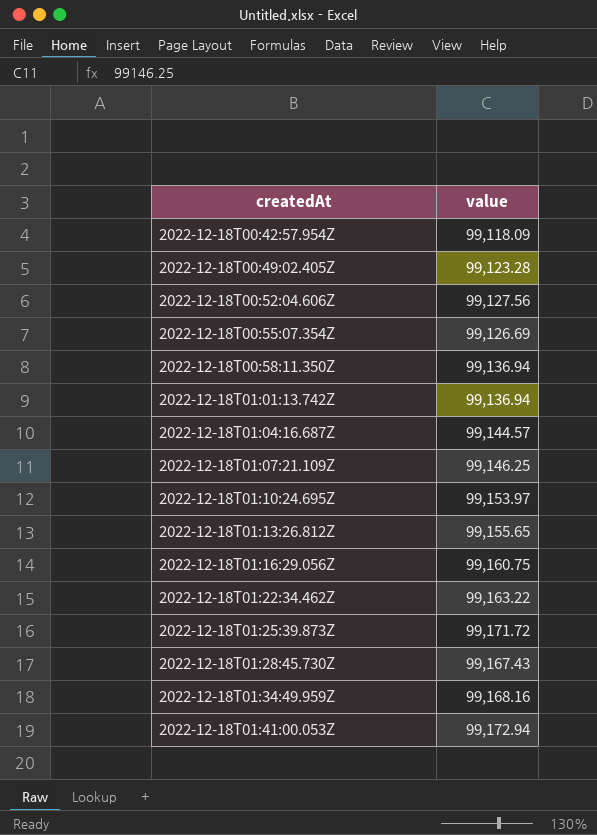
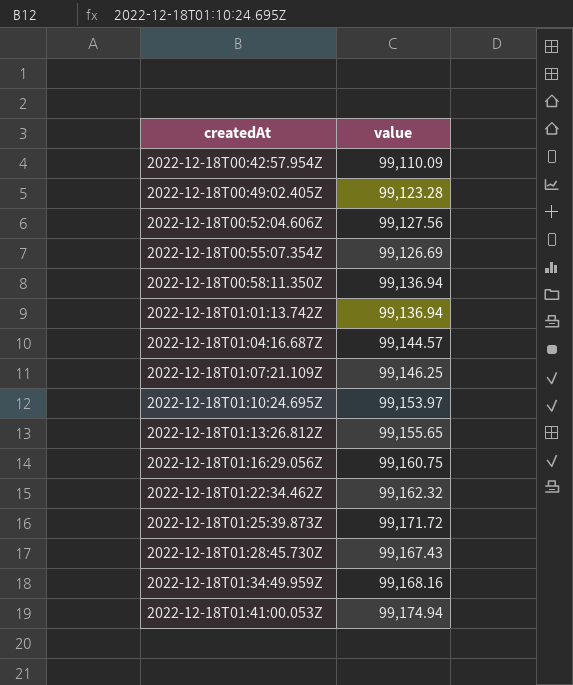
2022-12-18T00:42:57.954Z | value: 99,118.09 -> 99,110.09
2022-12-18T01:22:34.462Z | value: 99,163.22 -> 99,162.32
2022-12-18T01:41:00.053Z | value: 99,172.94 -> 99,174.94

